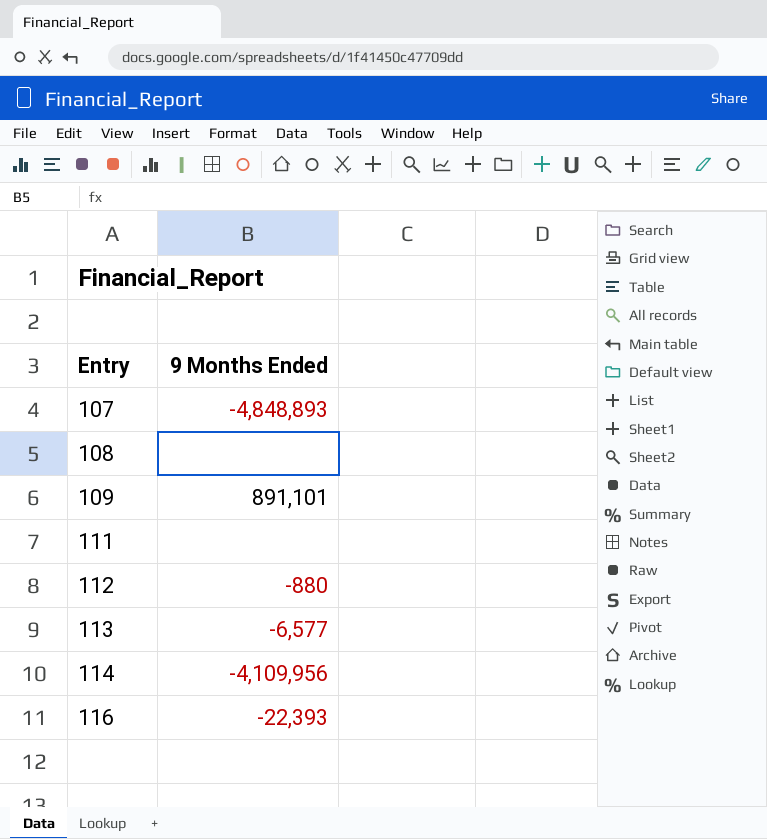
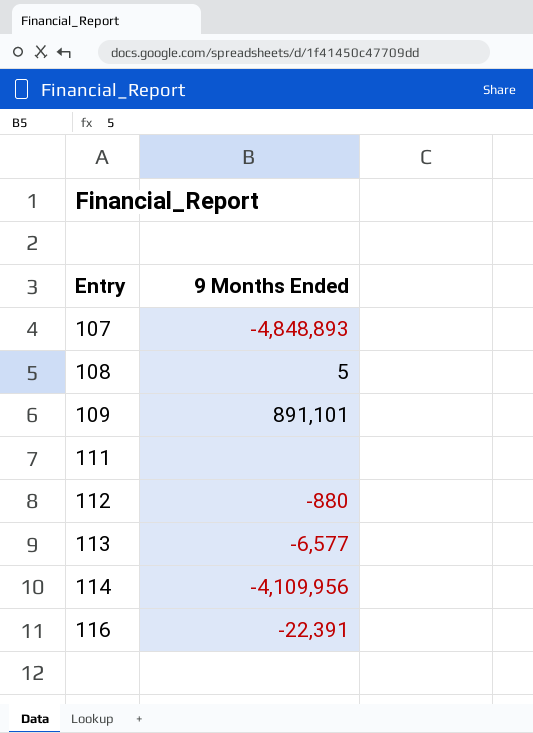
108 | 9 Months Ended: none -> 5
116 | 9 Months Ended: -22,393 -> -22,391

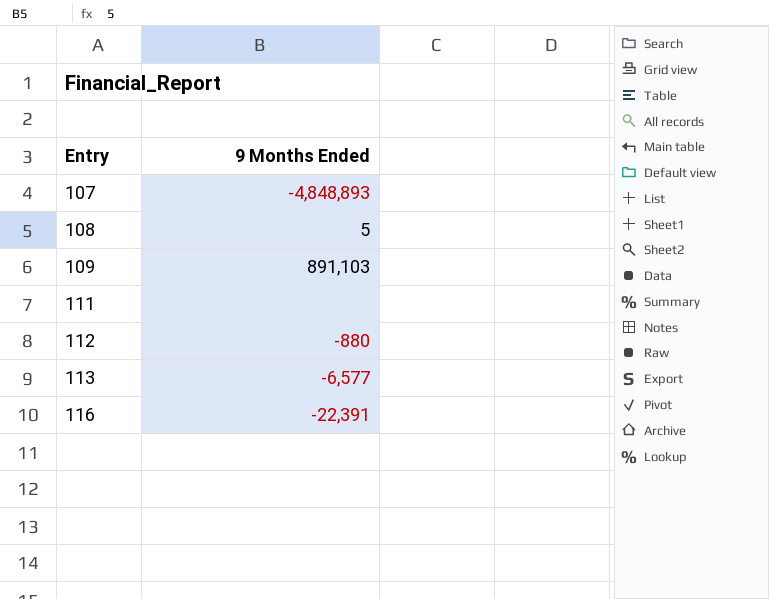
row 114: -4,109,956 -> none
109 | 9 Months Ended: 891,101 -> 891,103

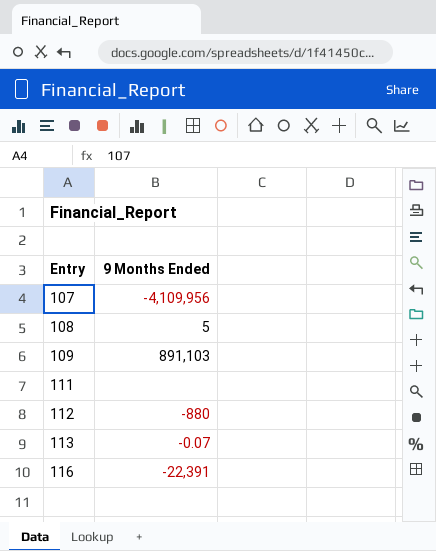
107 | 9 Months Ended: -4,848,893 -> -4,109,956
113 | 9 Months Ended: -6,577 -> -0.07

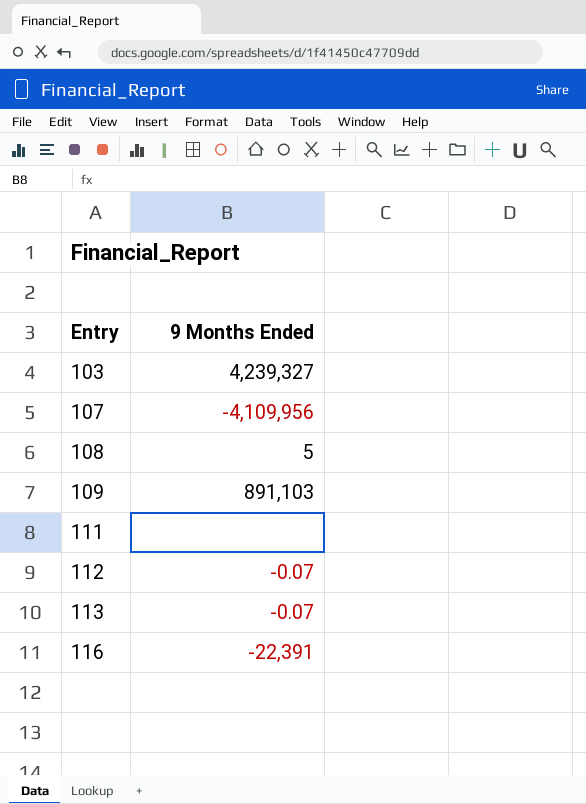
row 103: none -> 4,239,327
112 | 9 Months Ended: -880 -> -0.07

